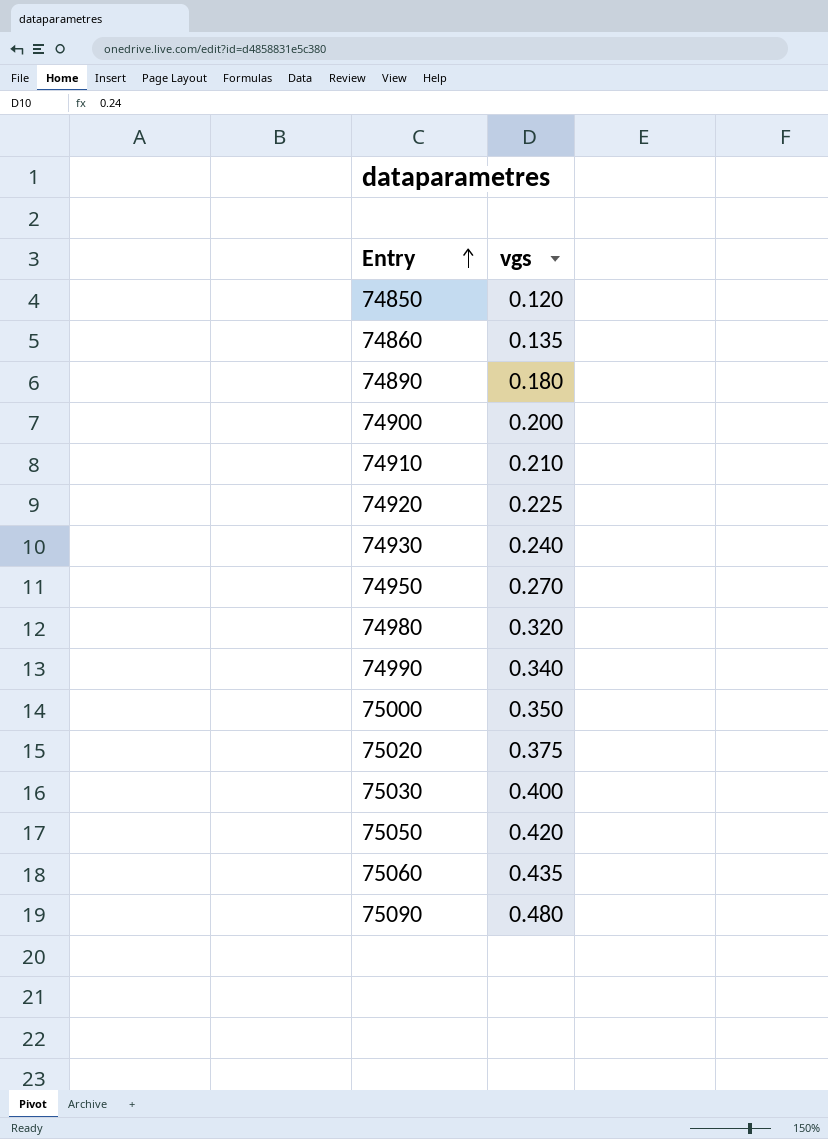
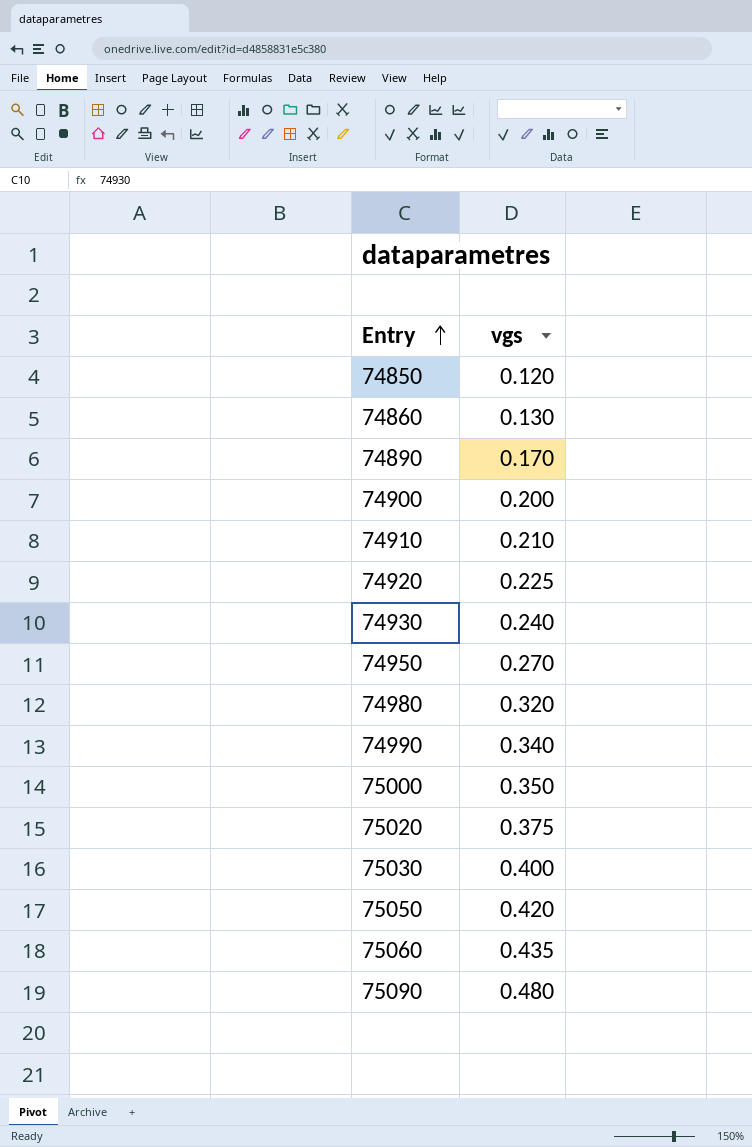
74860 | vgs: 0.135 -> 0.130
74890 | vgs: 0.180 -> 0.170

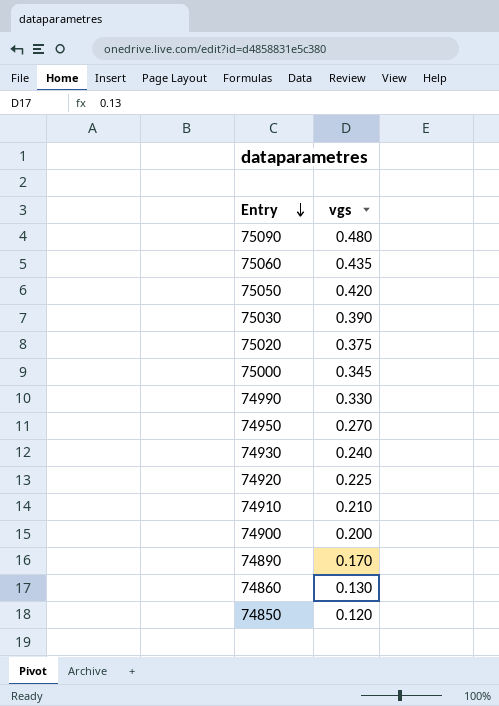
row order: Entry ascending -> Entry descending
row 74980: 0.320 -> none
75030 | vgs: 0.400 -> 0.390
75000 | vgs: 0.350 -> 0.345
74990 | vgs: 0.340 -> 0.330

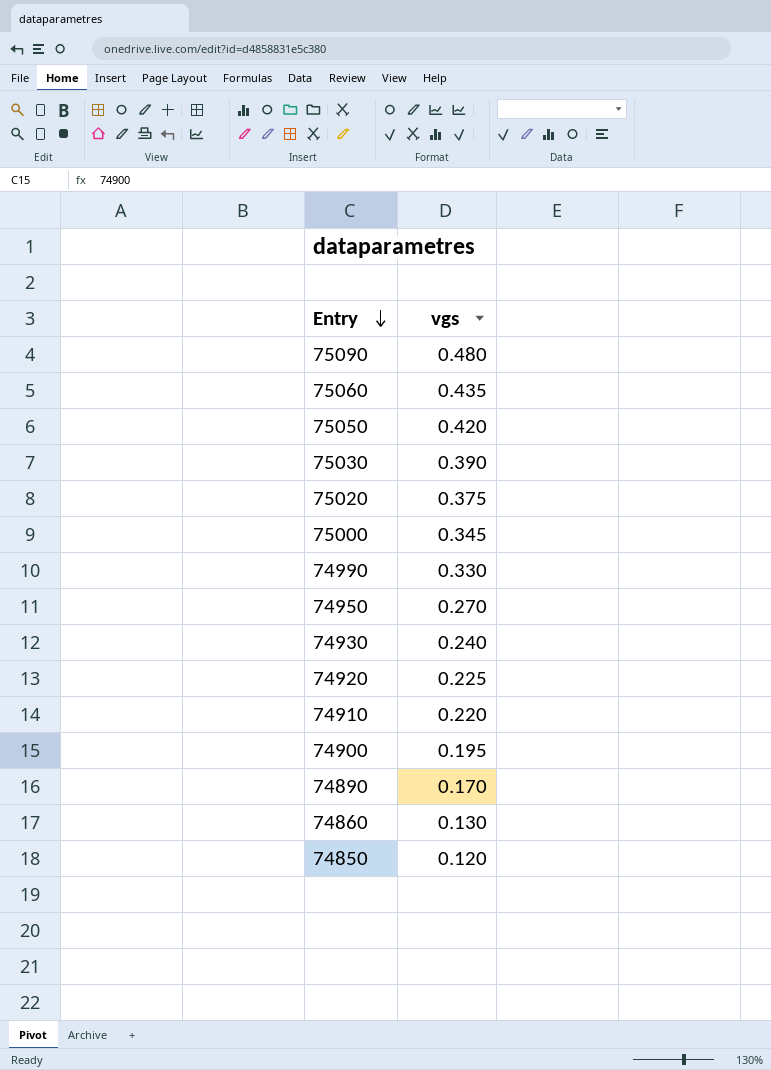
74910 | vgs: 0.210 -> 0.220
74900 | vgs: 0.200 -> 0.195

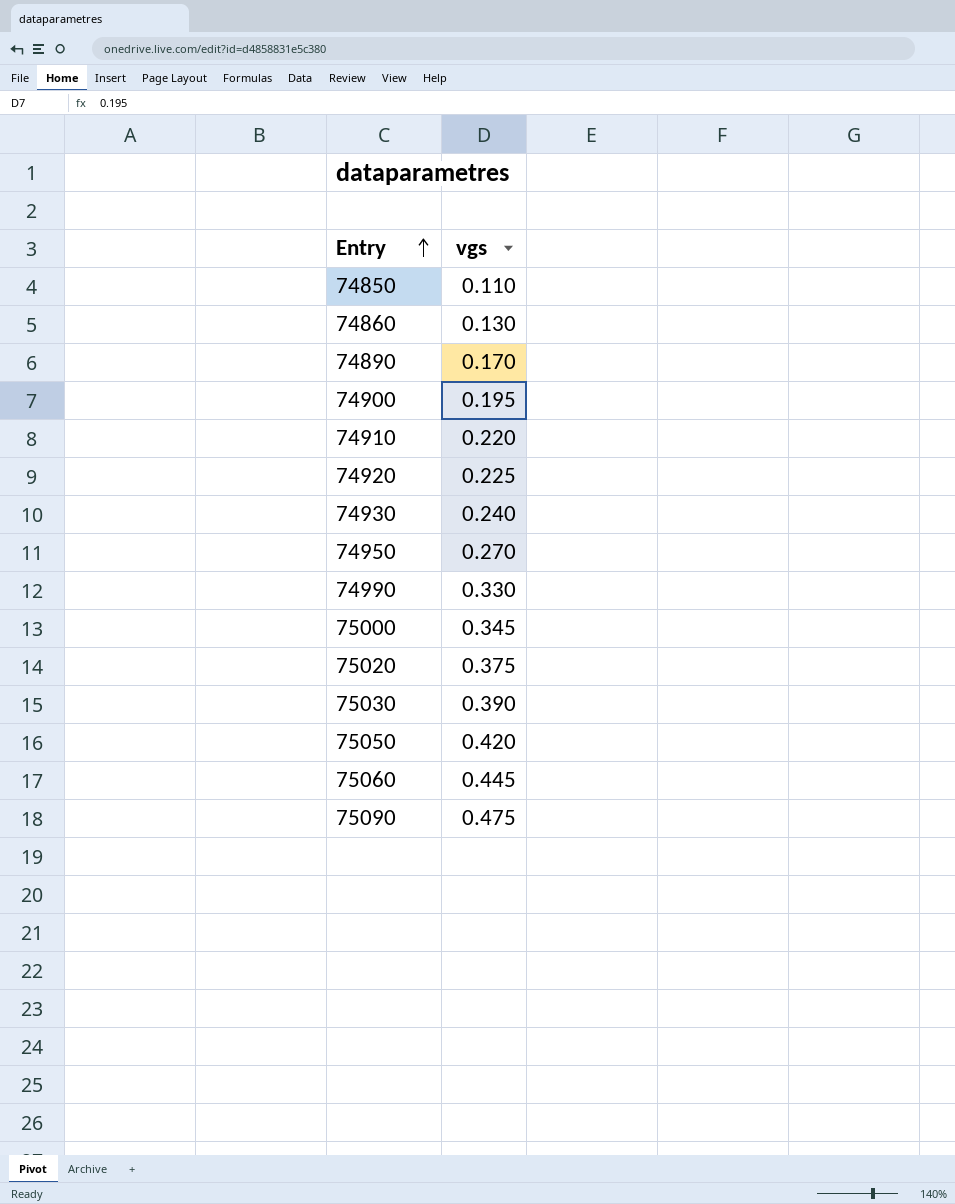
row order: Entry descending -> Entry ascending
74850 | vgs: 0.120 -> 0.110
75060 | vgs: 0.435 -> 0.445
75090 | vgs: 0.480 -> 0.475

